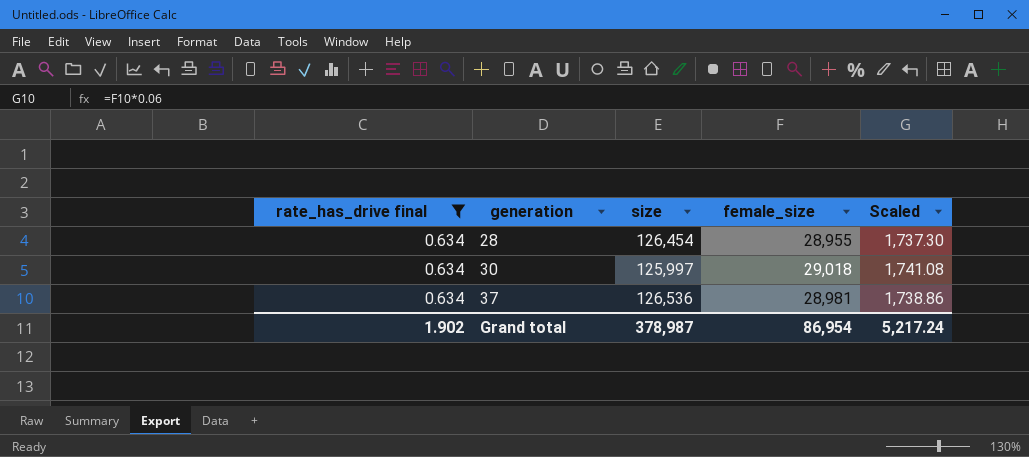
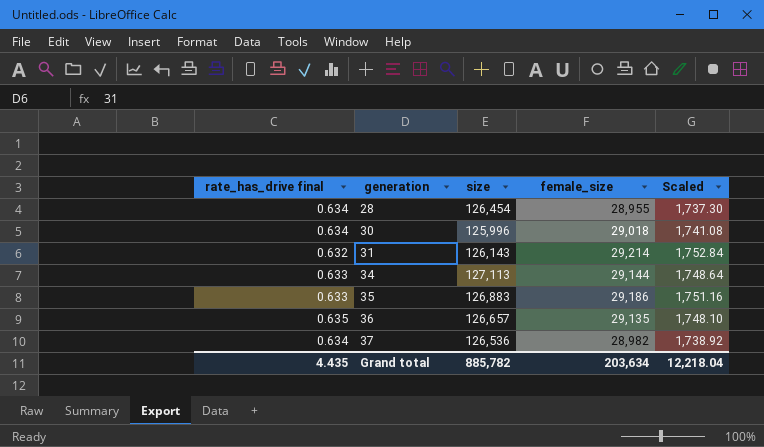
filter: rate_has_drive final = 0.634 -> none
30 | size: 125,997 -> 125,996
37 | female_size: 28,981 -> 28,982
37 | Scaled: 1,738.86 -> 1,738.92
Grand total | rate_has_drive final: 1.902 -> 4.435
Grand total | size: 378,987 -> 885,782
Grand total | female_size: 86,954 -> 203,634
Grand total | Scaled: 5,217.24 -> 12,218.04

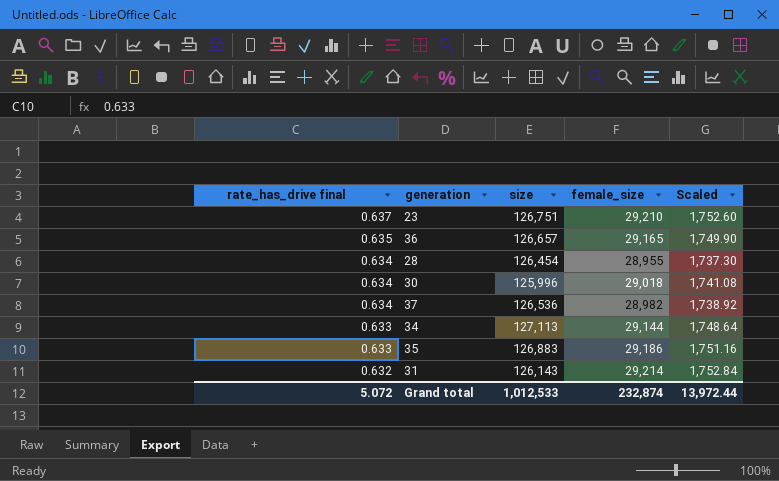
row order: generation ascending -> rate_has_drive final descending
row 23: none -> 0.637 | 126,751 | 29,210 | 1,752.60
36 | female_size: 29,135 -> 29,165
36 | Scaled: 1,748.10 -> 1,749.90
Grand total | rate_has_drive final: 4.435 -> 5.072
Grand total | size: 885,782 -> 1,012,533
Grand total | female_size: 203,634 -> 232,874
Grand total | Scaled: 12,218.04 -> 13,972.44

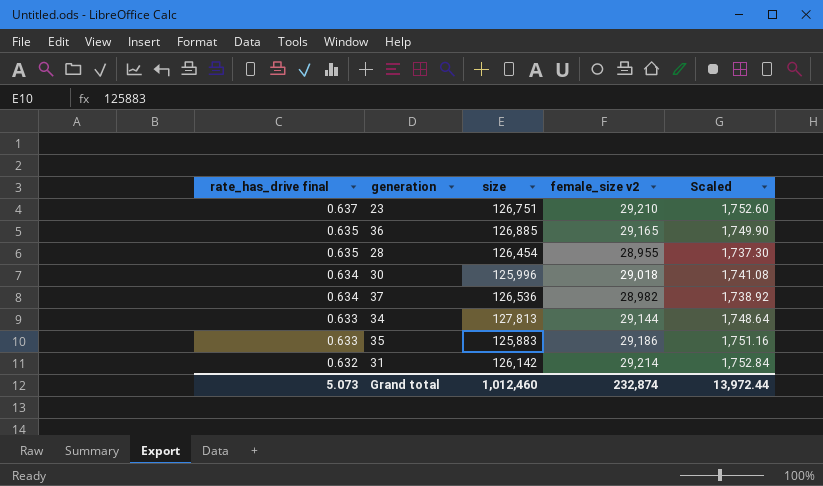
column name: female_size -> female_size v2
36 | size: 126,657 -> 126,885
28 | rate_has_drive final: 0.634 -> 0.635
34 | size: 127,113 -> 127,813
35 | size: 126,883 -> 125,883
31 | size: 126,143 -> 126,142
Grand total | rate_has_drive final: 5.072 -> 5.073
Grand total | size: 1,012,533 -> 1,012,460

